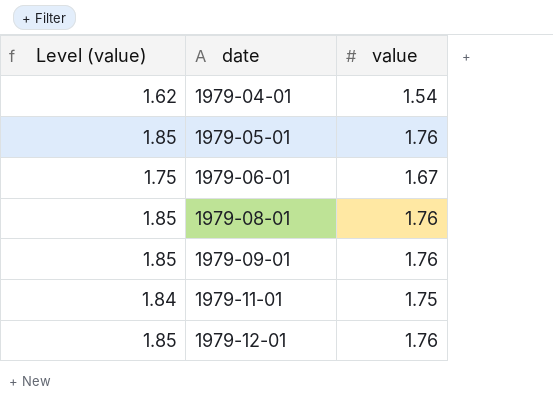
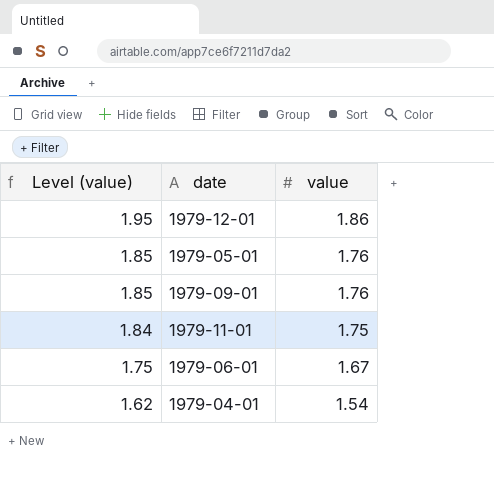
row order: date ascending -> Level (value) descending
row 1979-08-01: 1.85 | 1.76 -> none
1979-12-01 | Level (value): 1.85 -> 1.95
1979-12-01 | value: 1.76 -> 1.86

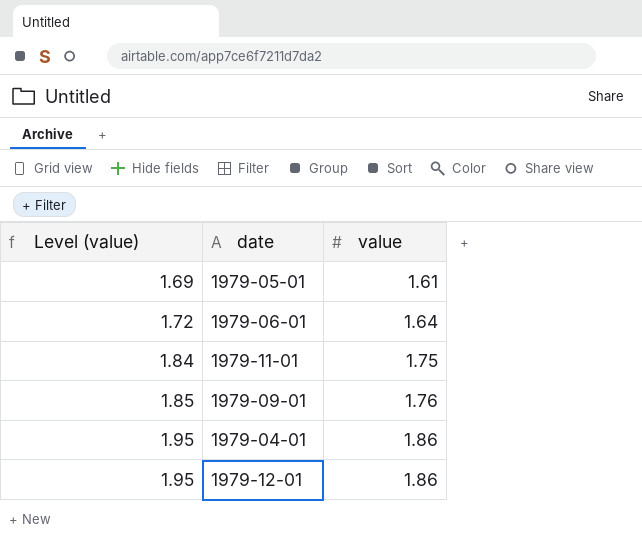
row order: Level (value) descending -> Level (value) ascending
1979-05-01 | Level (value): 1.85 -> 1.69
1979-05-01 | value: 1.76 -> 1.61
1979-06-01 | Level (value): 1.75 -> 1.72
1979-06-01 | value: 1.67 -> 1.64
1979-04-01 | Level (value): 1.62 -> 1.95
1979-04-01 | value: 1.54 -> 1.86

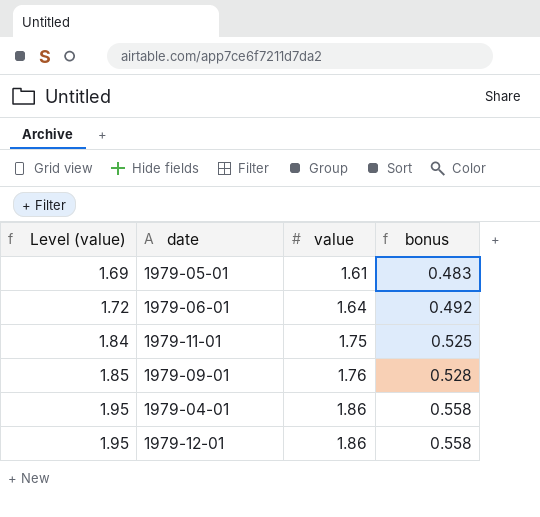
column bonus | formula: none -> [value] * 0.3

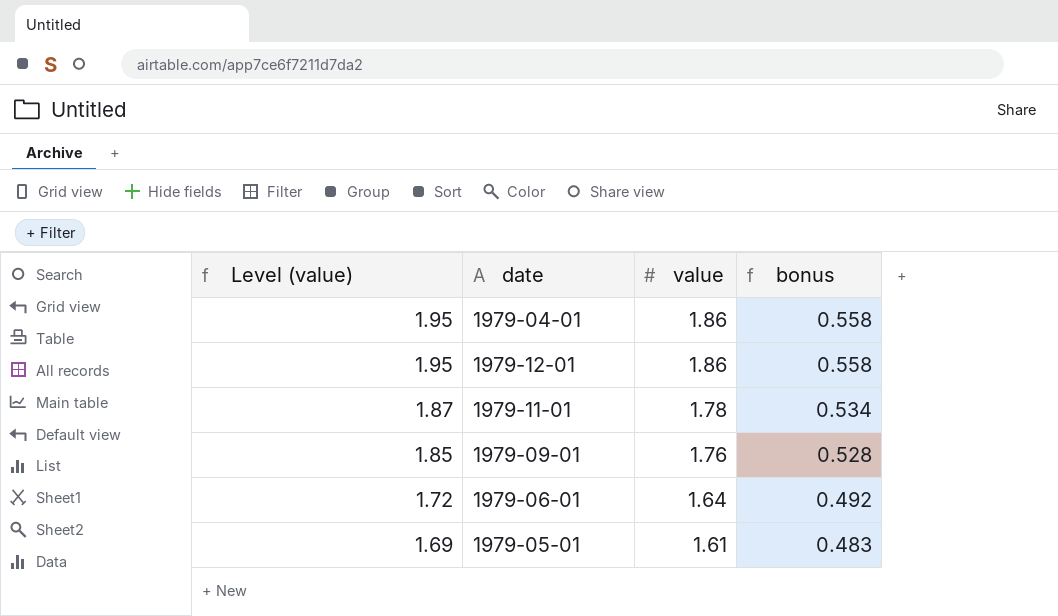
row order: Level (value) ascending -> Level (value) descending
1979-11-01 | Level (value): 1.84 -> 1.87
1979-11-01 | value: 1.75 -> 1.78
1979-11-01 | bonus: 0.525 -> 0.534

